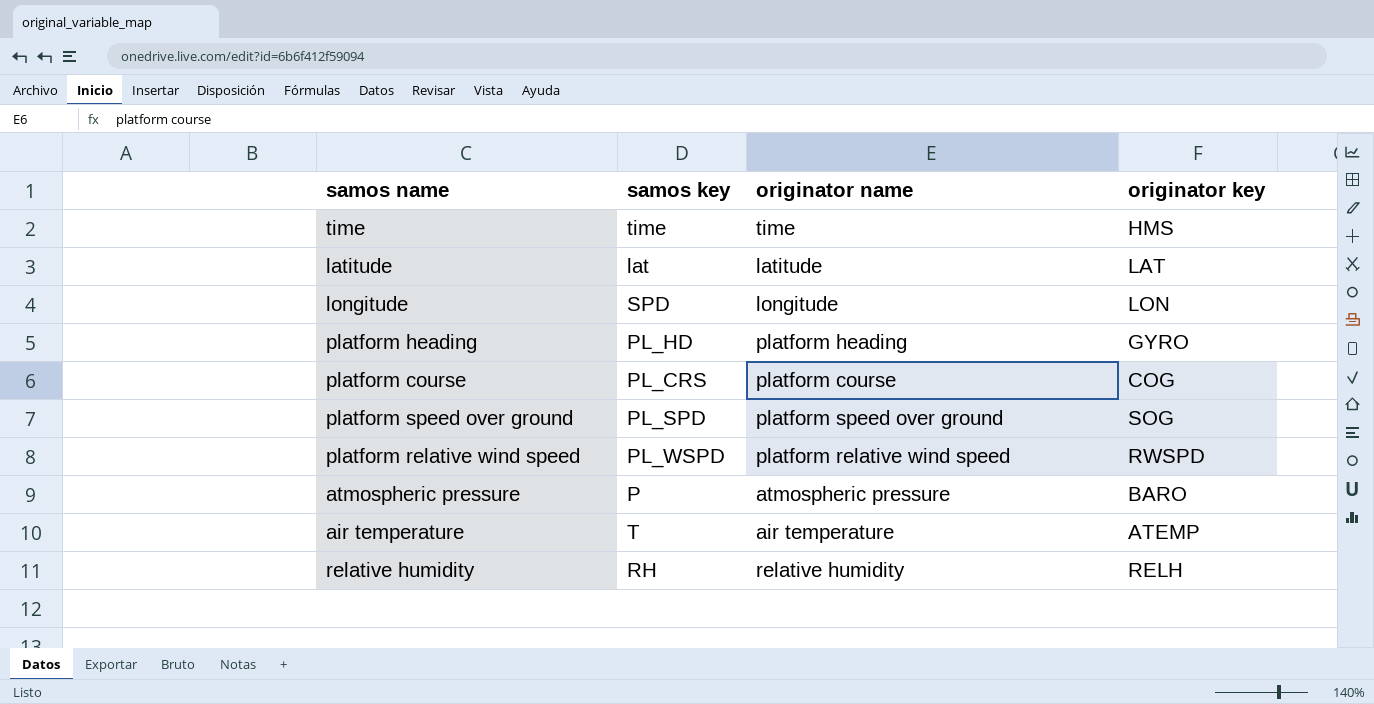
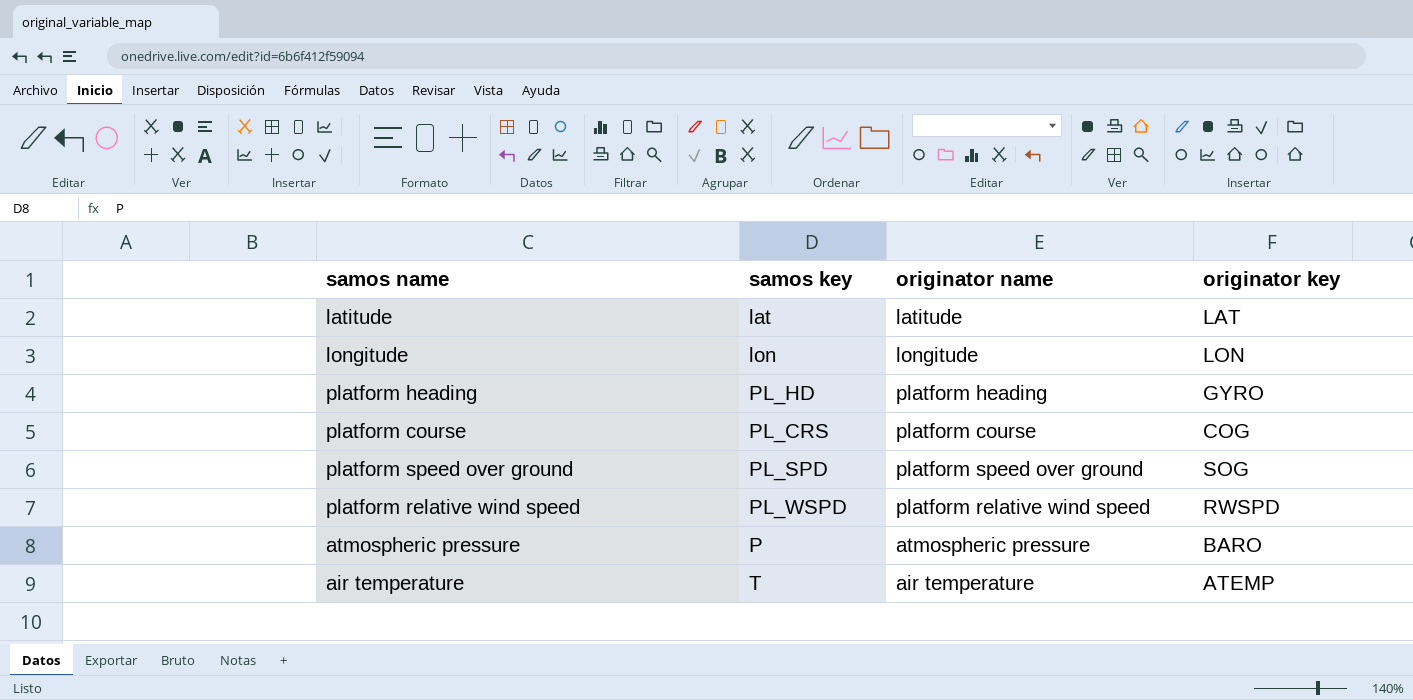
row time: time | time | HMS -> none
row relative humidity: RH | relative humidity | RELH -> none
longitude | samos key: SPD -> lon

